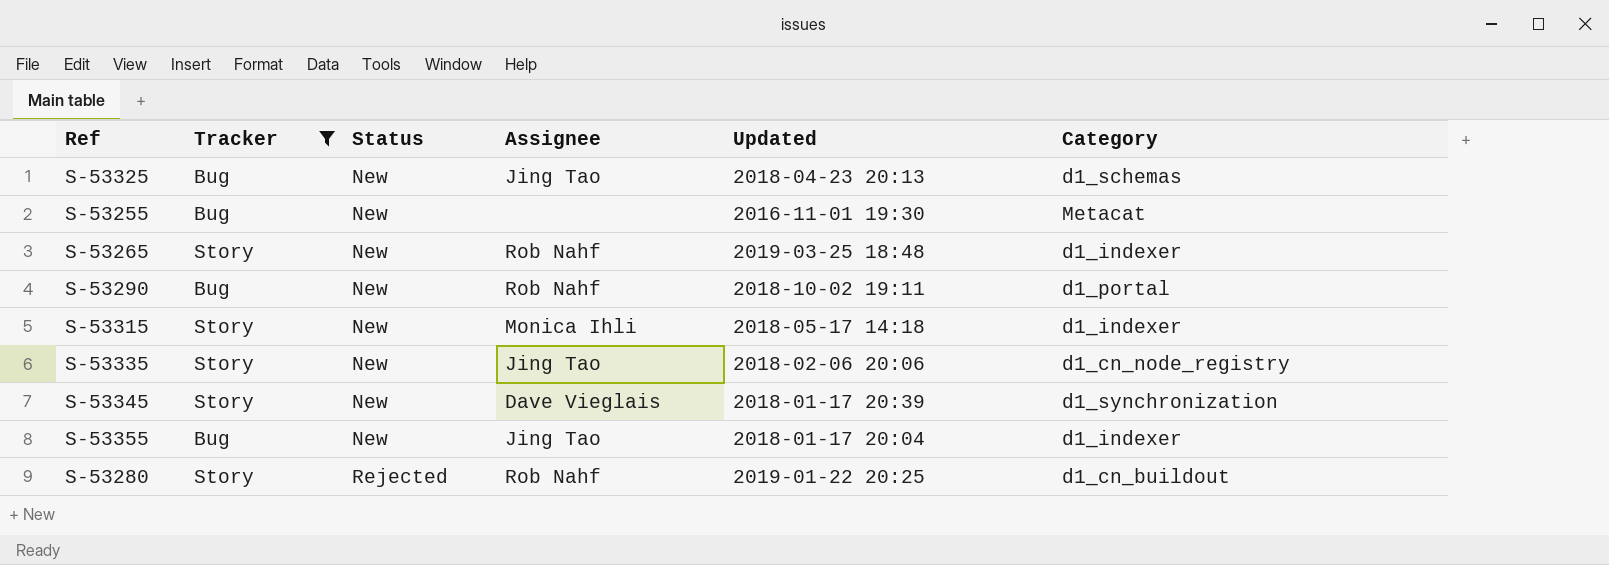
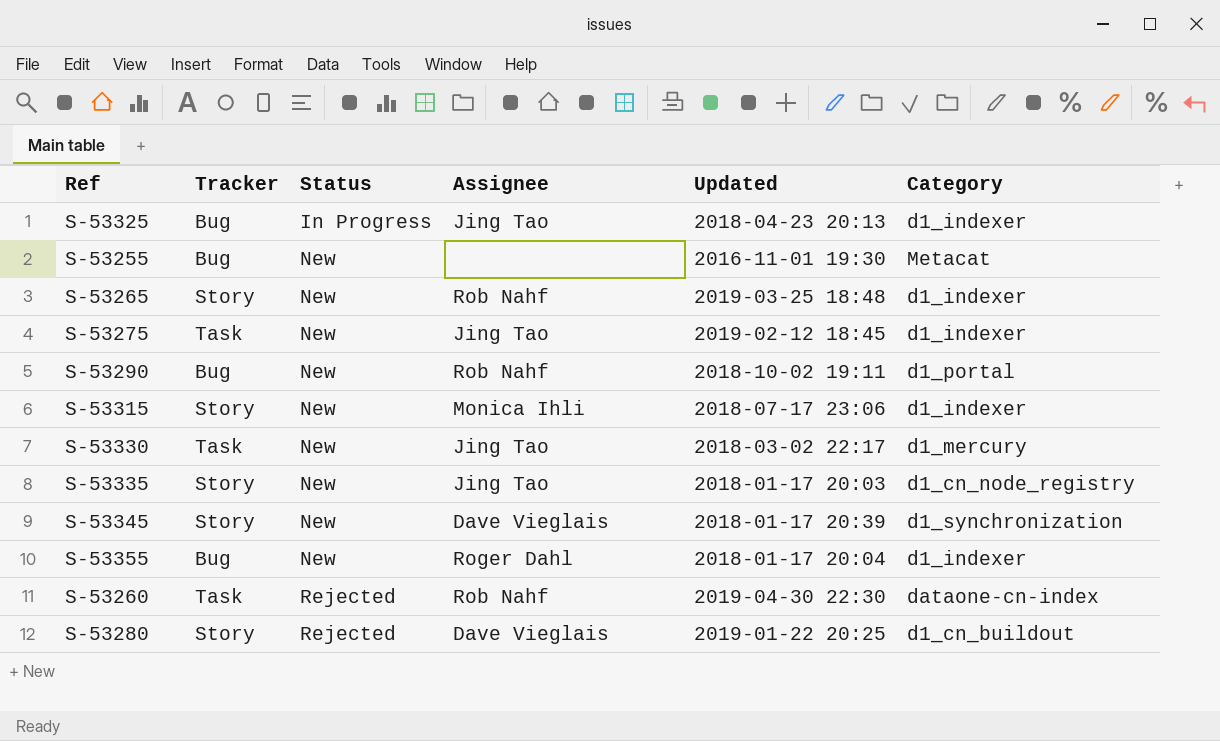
filter: Tracker != Task -> none
S-53325 | Status: New -> In Progress
S-53325 | Category: d1_schemas -> d1_indexer
S-53315 | Updated: 2018-05-17 14:18 -> 2018-07-17 23:06
S-53335 | Updated: 2018-02-06 20:06 -> 2018-01-17 20:03
S-53355 | Assignee: Jing Tao -> Roger Dahl
S-53280 | Assignee: Rob Nahf -> Dave Vieglais

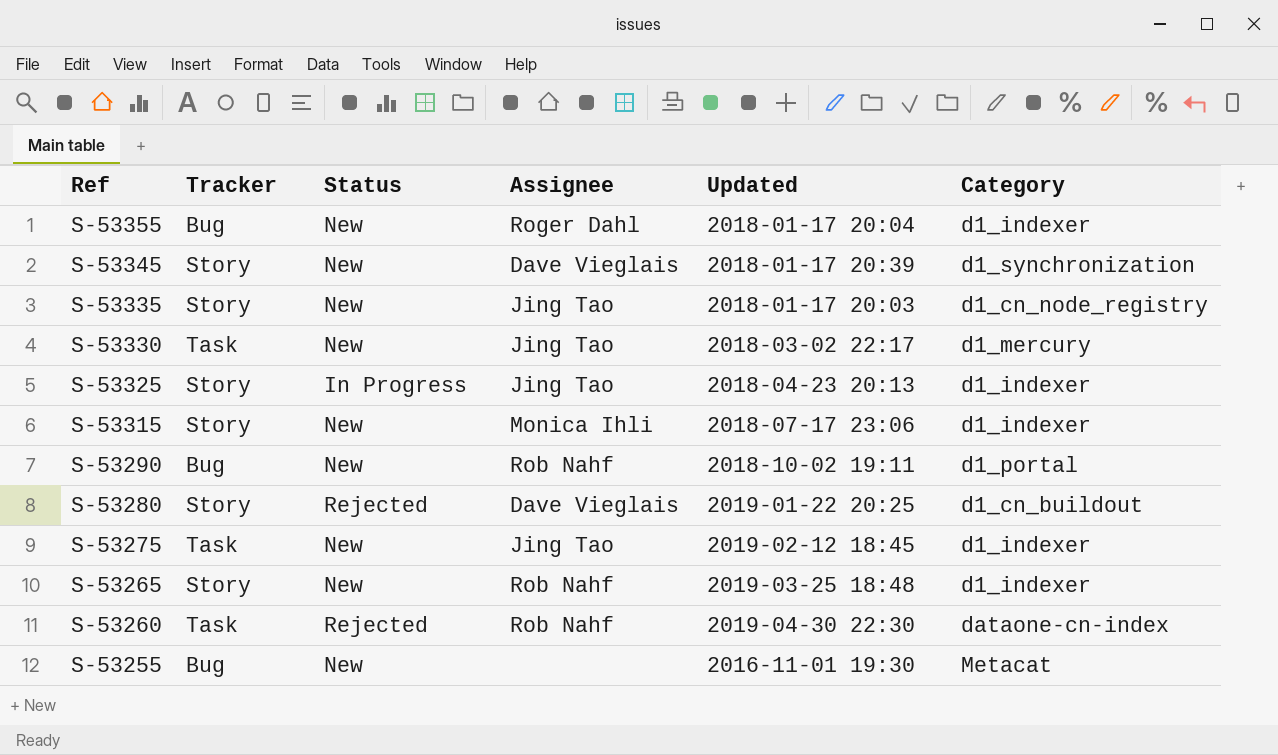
row order: Status ascending -> Ref descending
S-53325 | Tracker: Bug -> Story

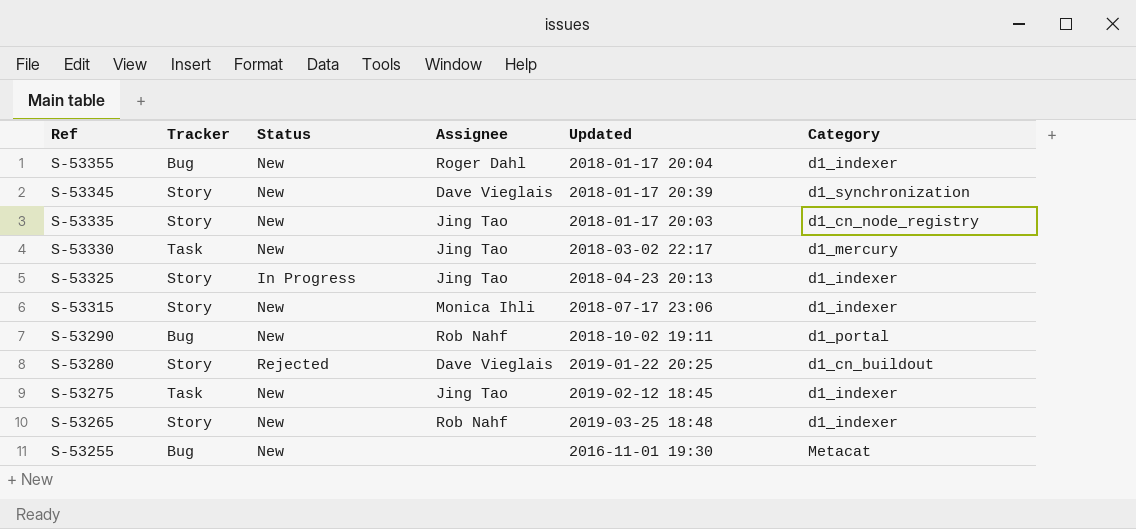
row S-53260: Task | Rejected | Rob Nahf | 2019-04-30 22:30 | dataone-cn-index -> none

